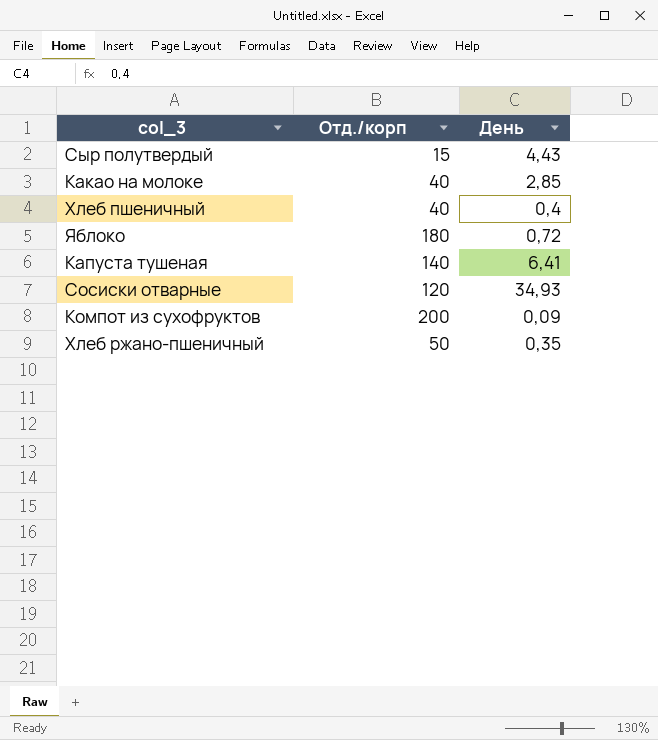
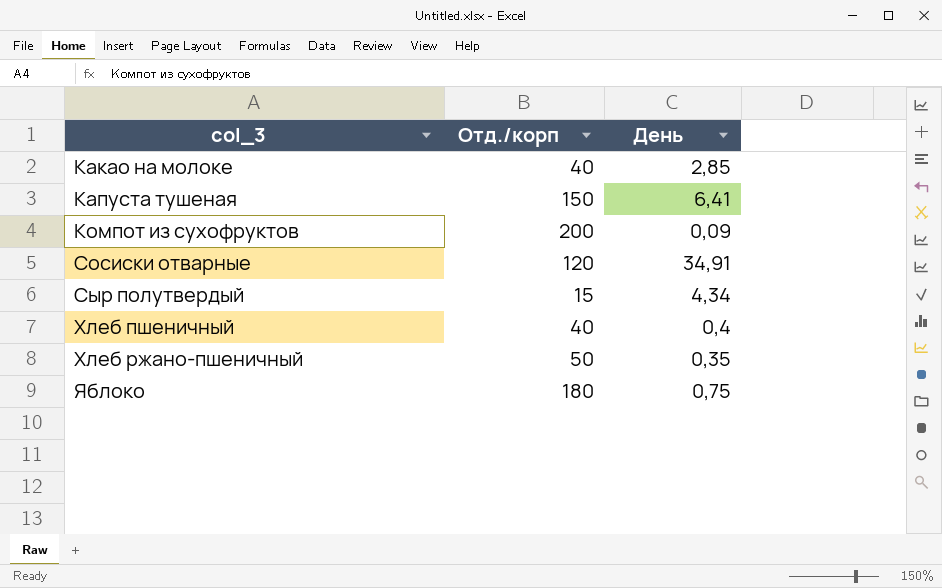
row order: none -> col_3 ascending
Капуста тушеная | Отд./корп: 140 -> 150
Сосиски отварные | День: 34,93 -> 34,91
Сыр полутвердый | День: 4,43 -> 4,34
Яблоко | День: 0,72 -> 0,75

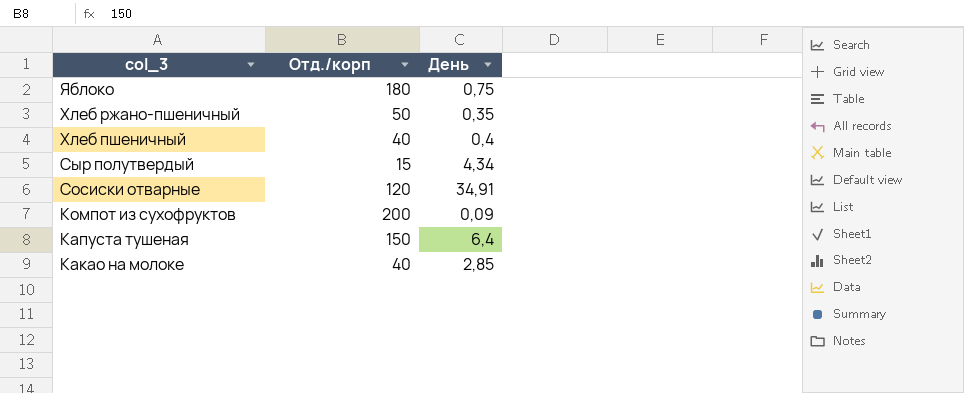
row order: col_3 ascending -> col_3 descending
Капуста тушеная | День: 6,41 -> 6,4

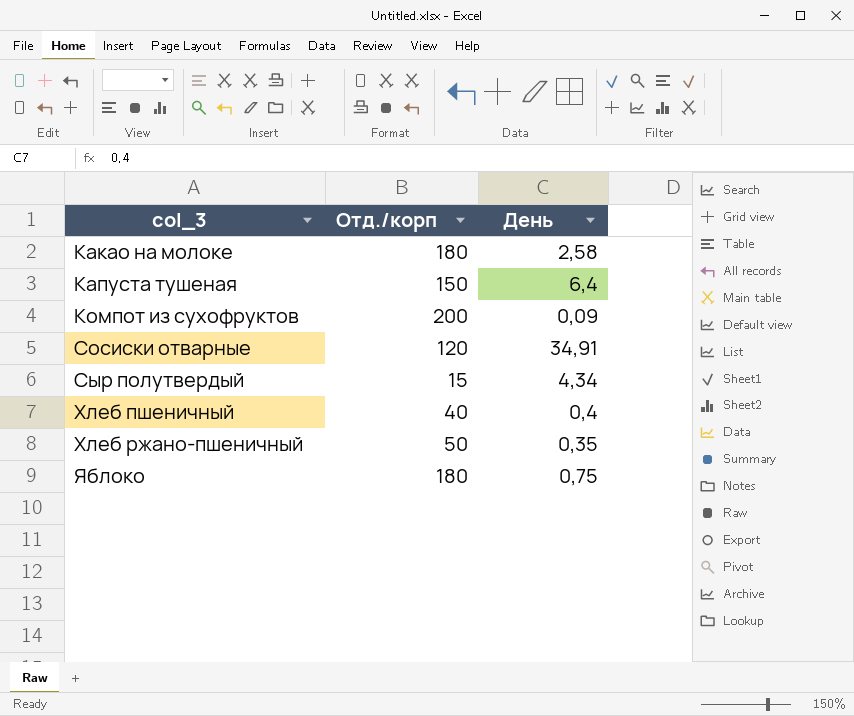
row order: col_3 descending -> col_3 ascending
Какао на молоке | Отд./корп: 40 -> 180
Какао на молоке | День: 2,85 -> 2,58

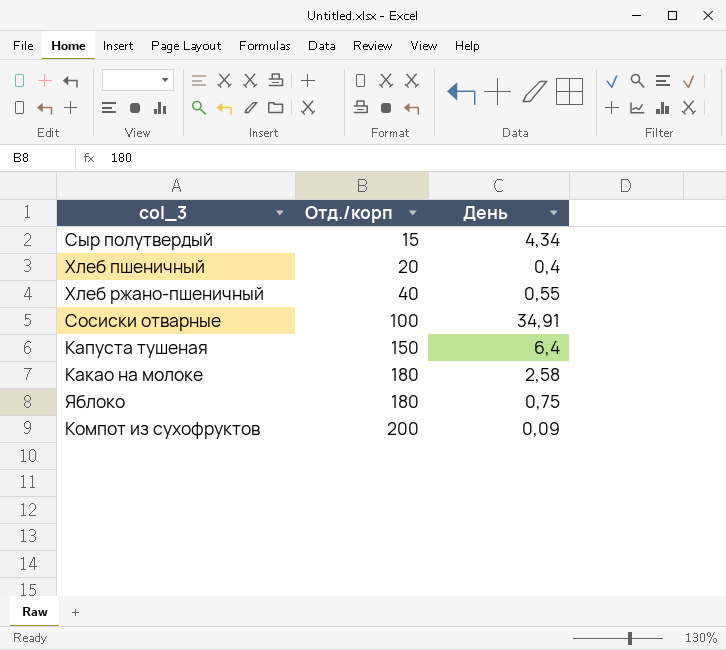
row order: col_3 ascending -> Отд./корп ascending
Хлеб пшеничный | Отд./корп: 40 -> 20
Хлеб ржано-пшеничный | Отд./корп: 50 -> 40
Хлеб ржано-пшеничный | День: 0,35 -> 0,55
Сосиски отварные | Отд./корп: 120 -> 100

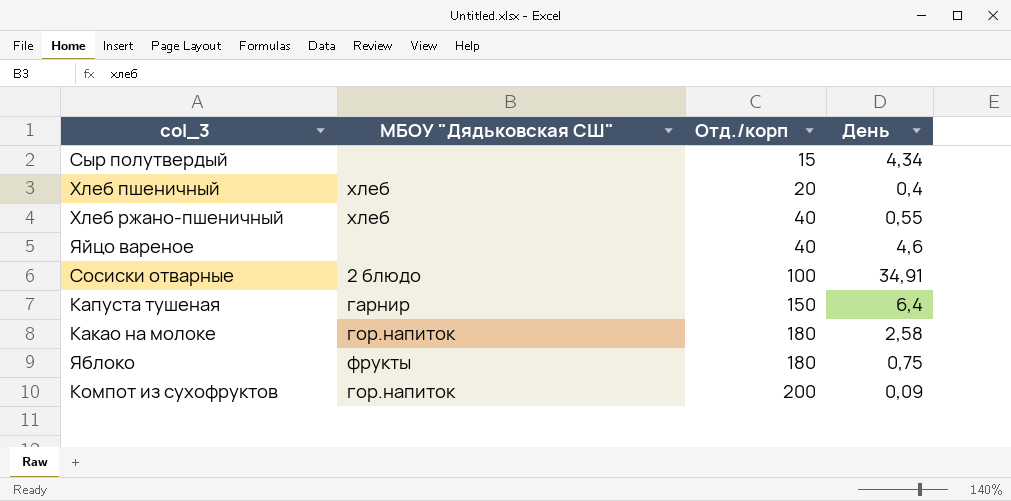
column МБОУ "Дядьковская СШ" | position: none -> 2
row Яйцо вареное: none -> none | 40 | 4,6

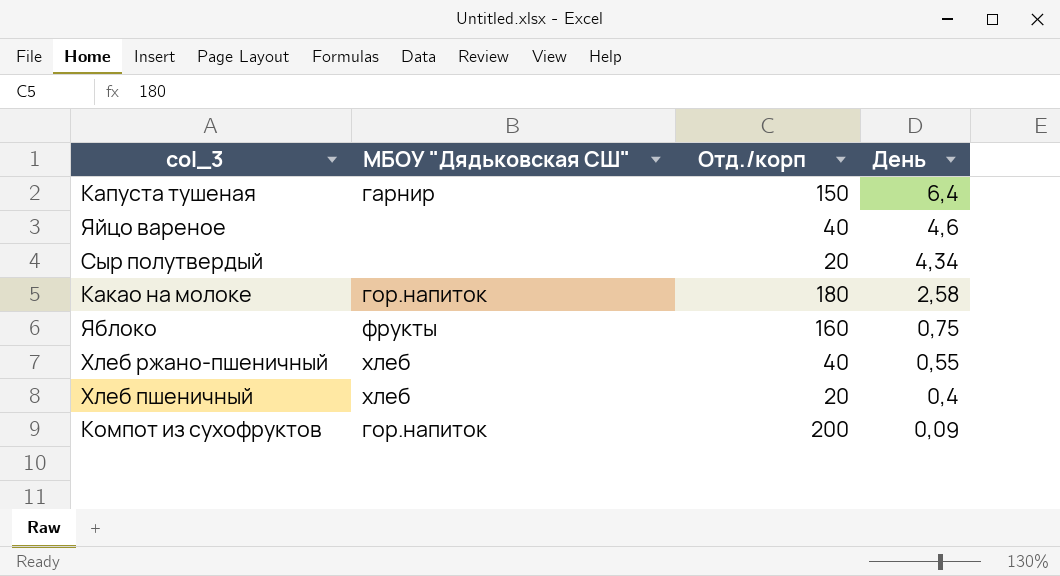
row order: Отд./корп ascending -> День descending
row Сосиски отварные: 2 блюдо | 100 | 34,91 -> none
Сыр полутвердый | Отд./корп: 15 -> 20
Яблоко | Отд./корп: 180 -> 160

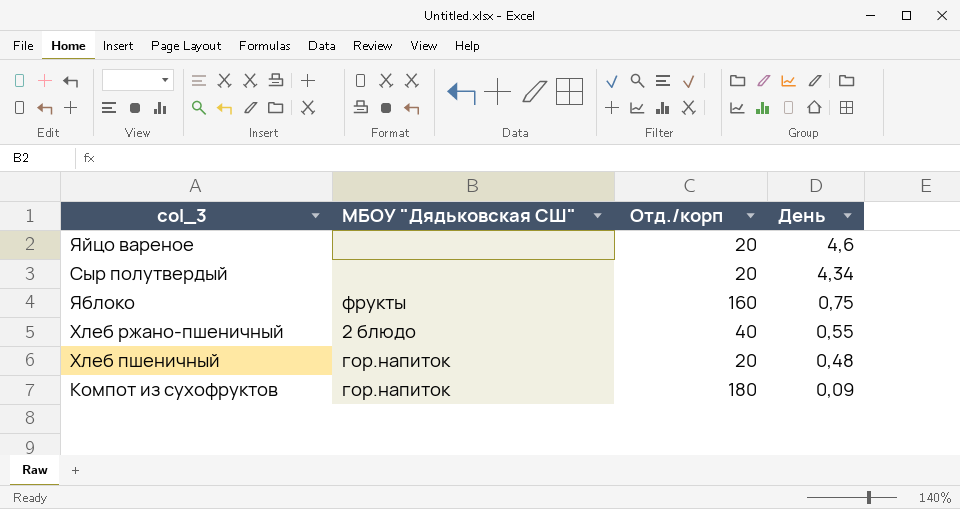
row Капуста тушеная: гарнир | 150 | 6,4 -> none
row Какао на молоке: гор.напиток | 180 | 2,58 -> none
Яйцо вареное | Отд./корп: 40 -> 20
Хлеб ржано-пшеничный | МБОУ "Дядьковская СШ": хлеб -> 2 блюдо
Хлеб пшеничный | МБОУ "Дядьковская СШ": хлеб -> гор.напиток
Хлеб пшеничный | День: 0,4 -> 0,48
Компот из сухофруктов | Отд./корп: 200 -> 180

